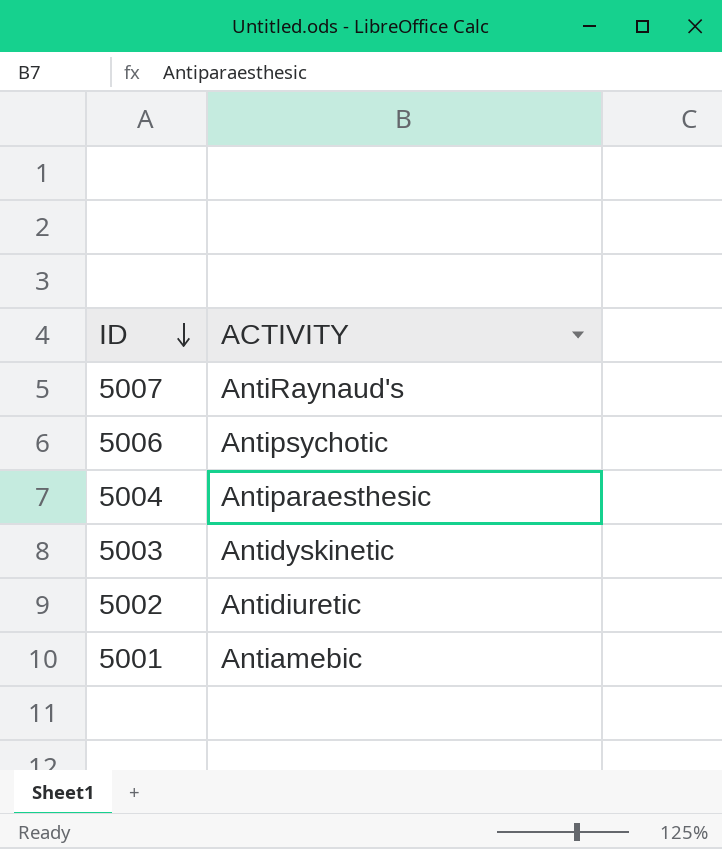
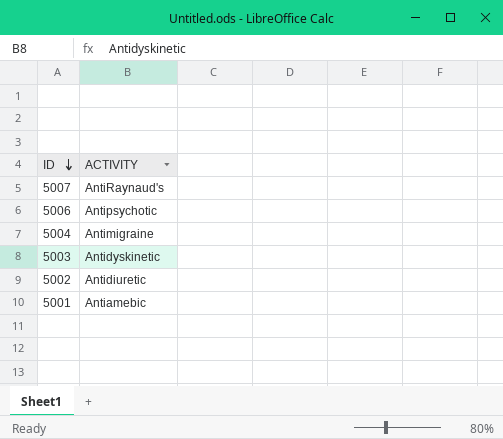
5004 | ACTIVITY: Antiparaesthesic -> Antimigraine

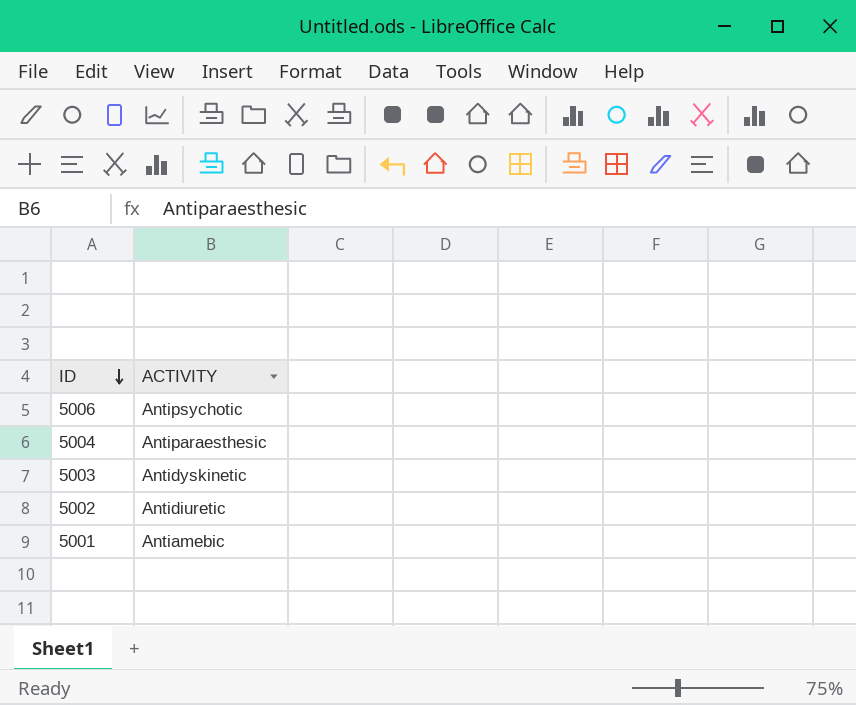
row 5007: AntiRaynaud's -> none
5004 | ACTIVITY: Antimigraine -> Antiparaesthesic

